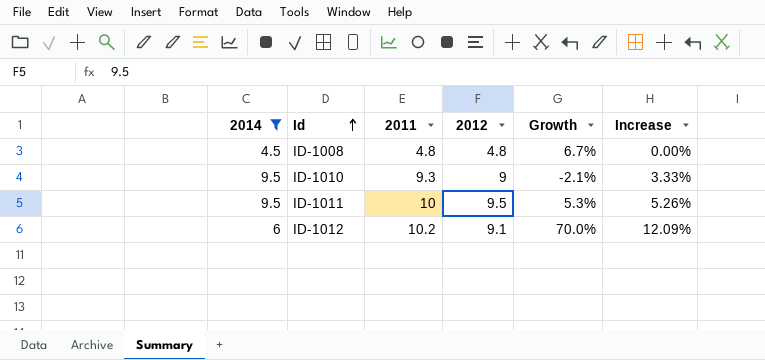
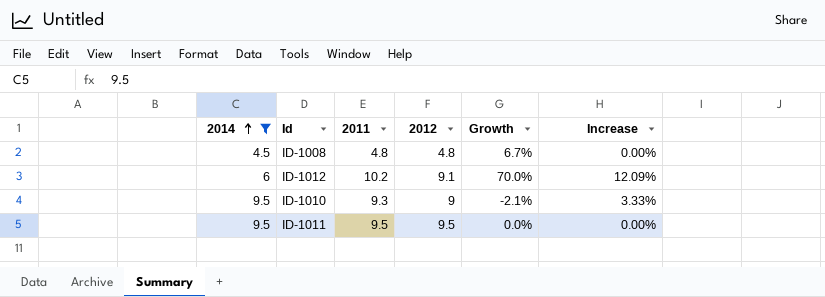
row order: Id ascending -> 2014 ascending
ID-1011 | 2011: 10 -> 9.5
ID-1011 | Growth: 5.3% -> 0.0%
ID-1011 | Increase: 5.26% -> 0.00%

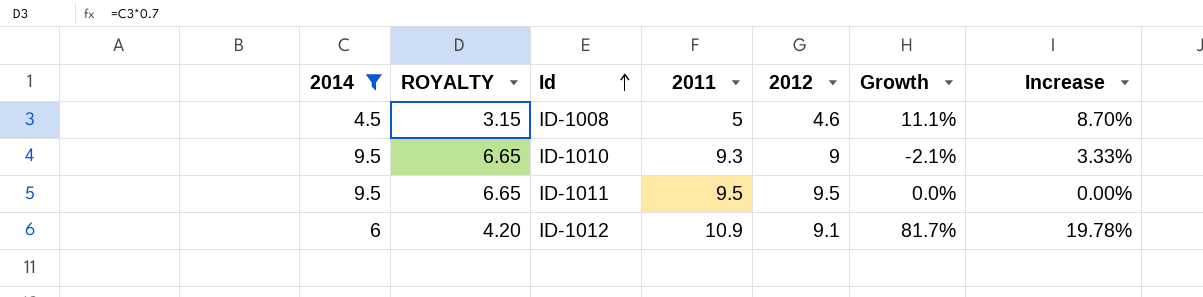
row order: 2014 ascending -> Id ascending
column ROYALTY | formula: none -> [2014] * 0.7
ID-1008 | 2011: 4.8 -> 5
ID-1008 | 2012: 4.8 -> 4.6
ID-1008 | Growth: 6.7% -> 11.1%
ID-1008 | Increase: 0.00% -> 8.70%
ID-1012 | 2011: 10.2 -> 10.9
ID-1012 | Growth: 70.0% -> 81.7%
ID-1012 | Increase: 12.09% -> 19.78%

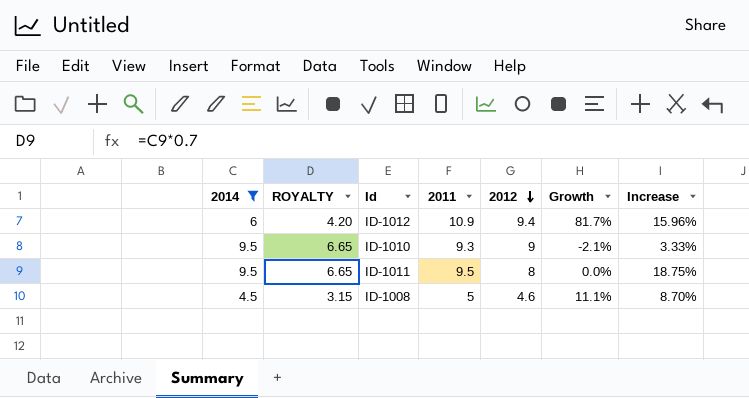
row order: Id ascending -> 2012 descending
ID-1012 | 2012: 9.1 -> 9.4
ID-1012 | Increase: 19.78% -> 15.96%
ID-1011 | 2012: 9.5 -> 8
ID-1011 | Increase: 0.00% -> 18.75%

